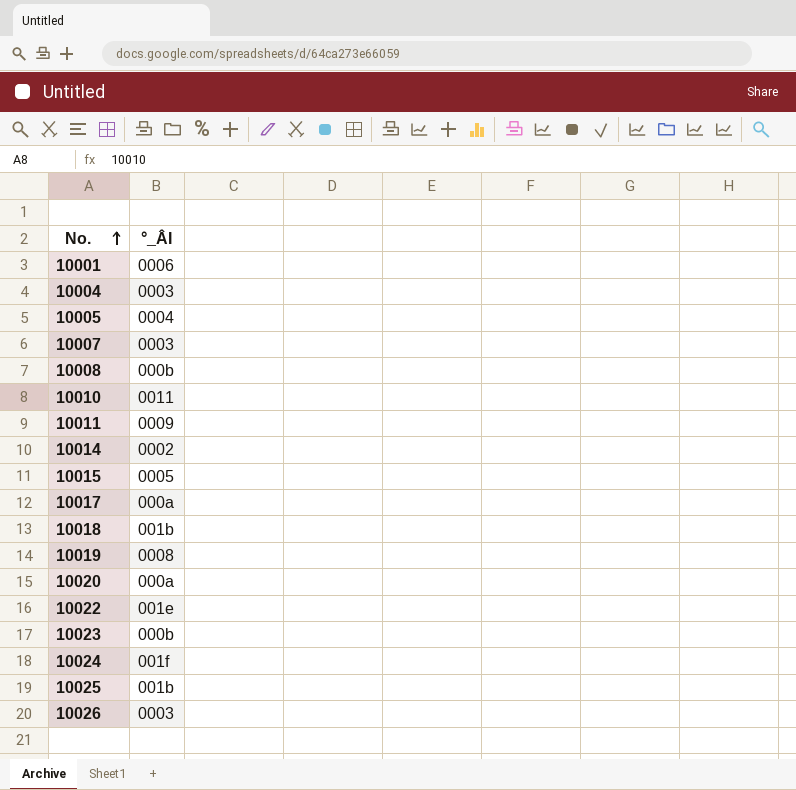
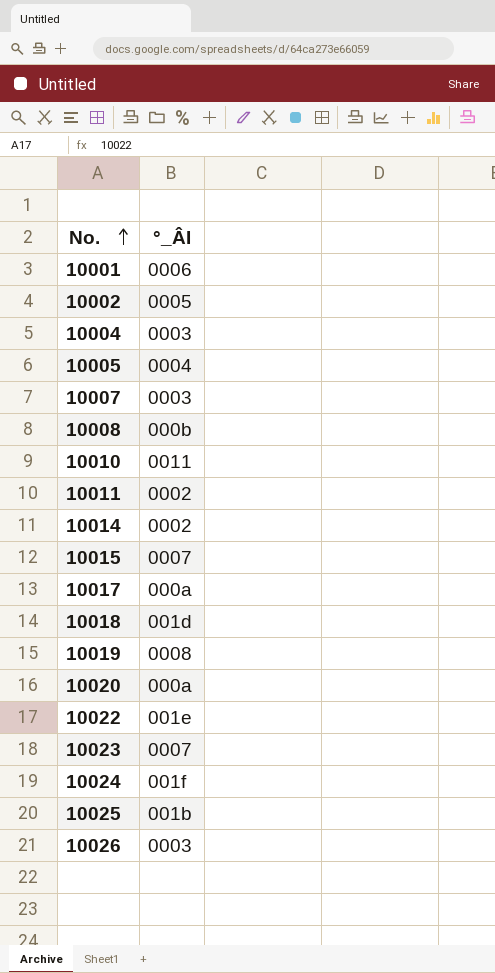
row 10002: none -> 0005
10011 | °_ÂI: 0009 -> 0002
10015 | °_ÂI: 0005 -> 0007
10018 | °_ÂI: 001b -> 001d
10023 | °_ÂI: 000b -> 0007

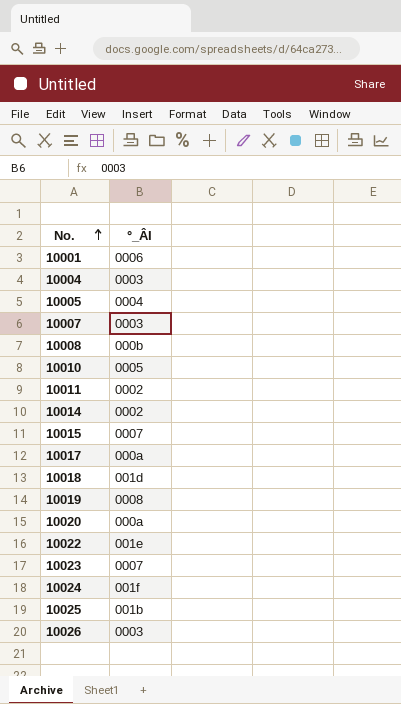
row 10002: 0005 -> none
10010 | °_ÂI: 0011 -> 0005

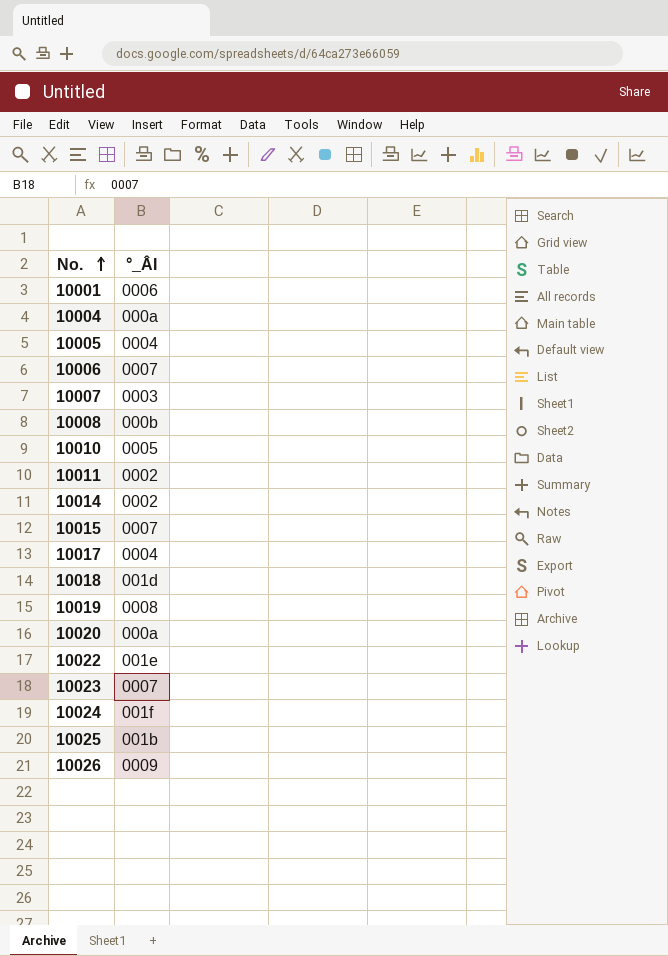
10004 | °_ÂI: 0003 -> 000a
row 10006: none -> 0007
10017 | °_ÂI: 000a -> 0004
10026 | °_ÂI: 0003 -> 0009

